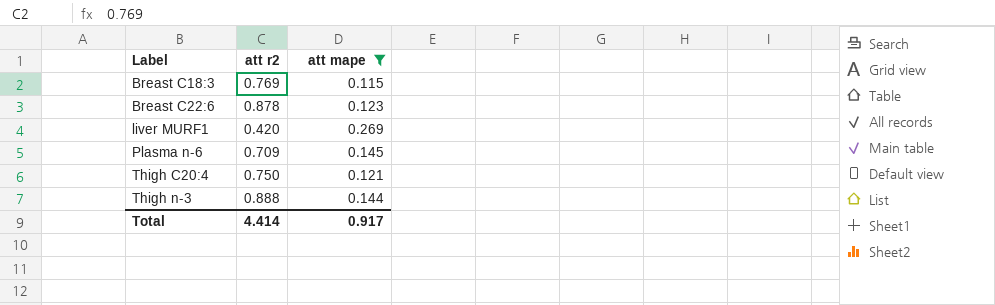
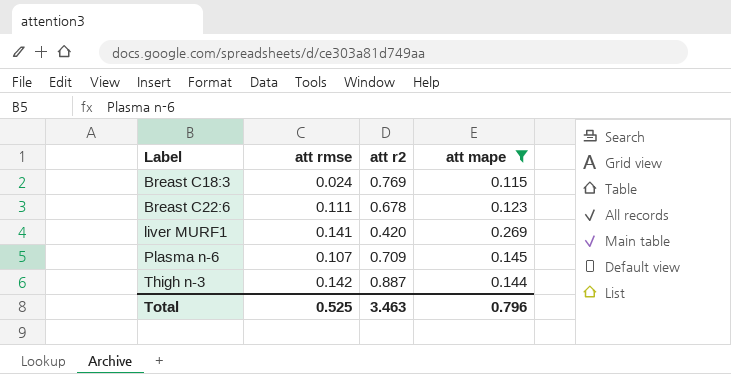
column att rmse | position: none -> 2
row Thigh C20:4: 0.750 | 0.121 -> none
Breast C22:6 | att r2: 0.878 -> 0.678
Thigh n-3 | att r2: 0.888 -> 0.887
Total | att r2: 4.414 -> 3.463
Total | att mape: 0.917 -> 0.796

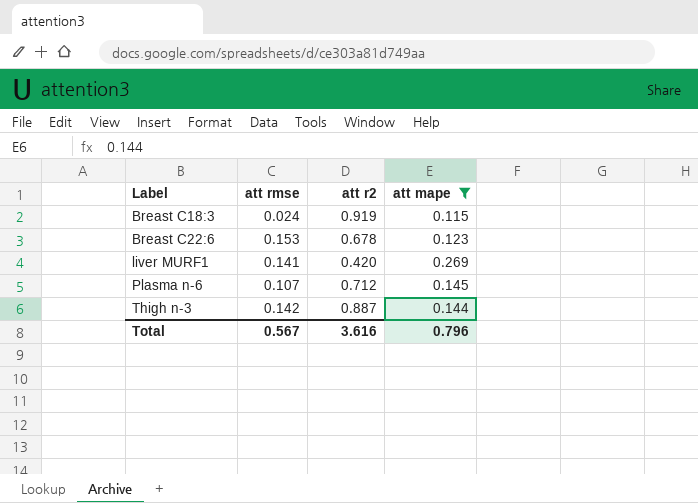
Breast C18:3 | att r2: 0.769 -> 0.919
Breast C22:6 | att rmse: 0.111 -> 0.153
Plasma n-6 | att r2: 0.709 -> 0.712
Total | att rmse: 0.525 -> 0.567
Total | att r2: 3.463 -> 3.616

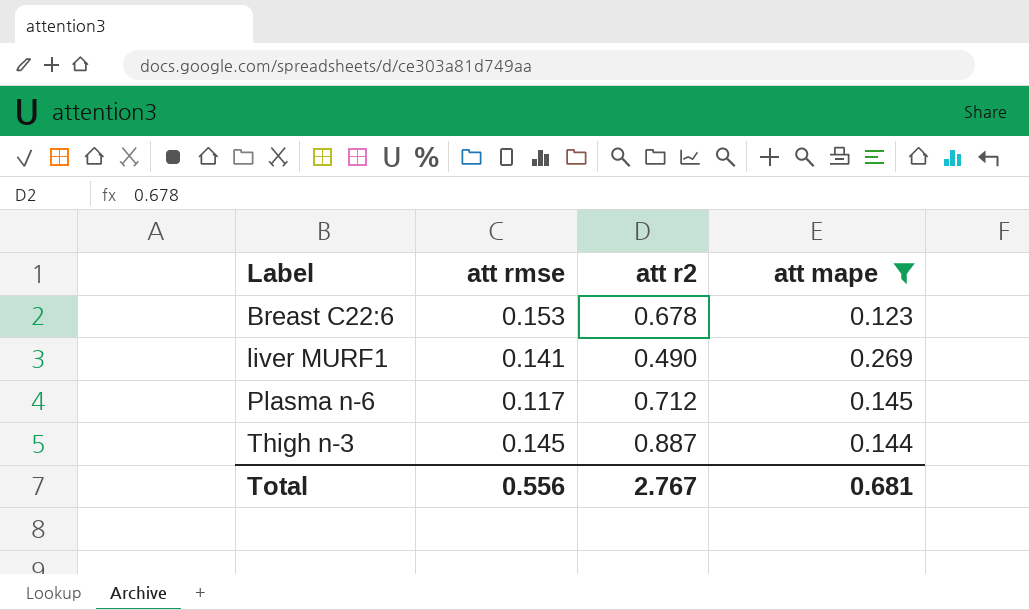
row Breast C18:3: 0.024 | 0.919 | 0.115 -> none
liver MURF1 | att r2: 0.420 -> 0.490
Plasma n-6 | att rmse: 0.107 -> 0.117
Thigh n-3 | att rmse: 0.142 -> 0.145
Total | att rmse: 0.567 -> 0.556
Total | att r2: 3.616 -> 2.767
Total | att mape: 0.796 -> 0.681

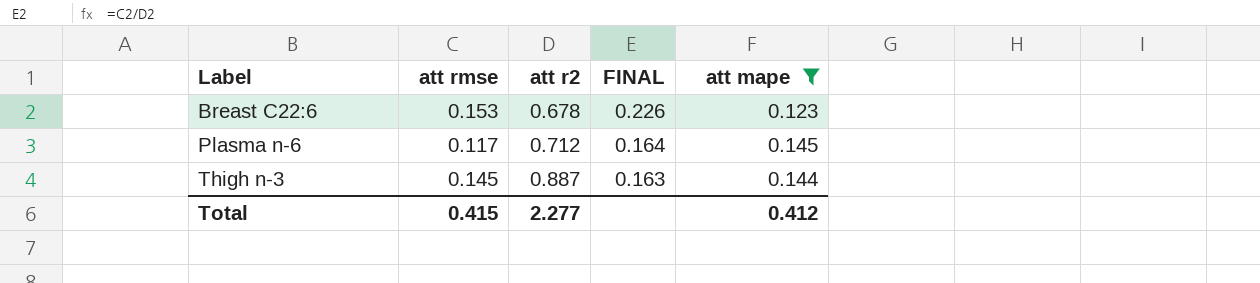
column FINAL | formula: none -> [att rmse] / [att r2]
row liver MURF1: 0.141 | 0.490 | 0.269 -> none
Total | att rmse: 0.556 -> 0.415
Total | att r2: 2.767 -> 2.277
Total | att mape: 0.681 -> 0.412

